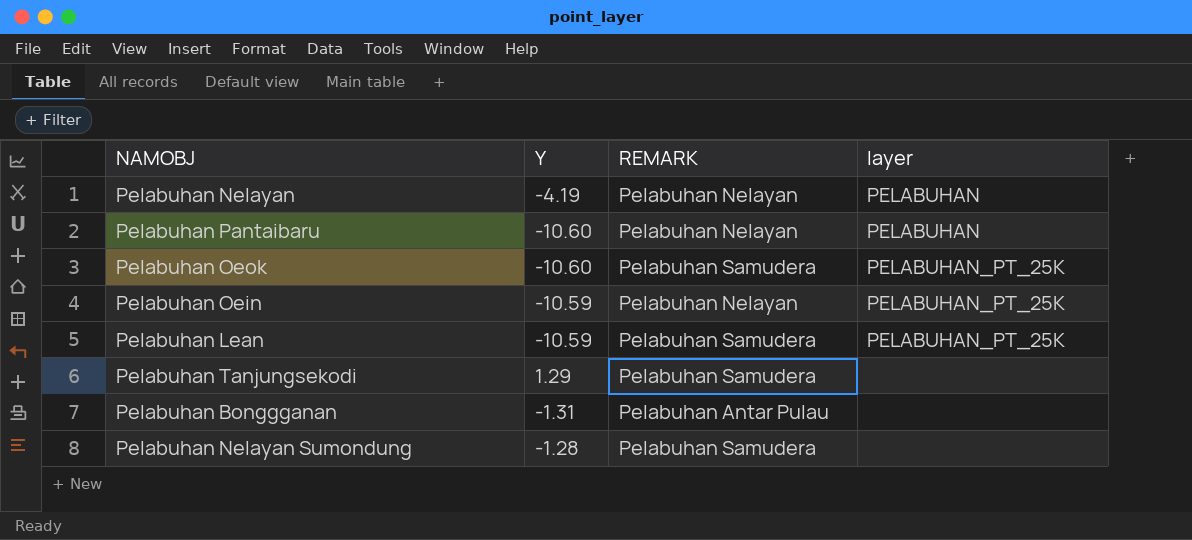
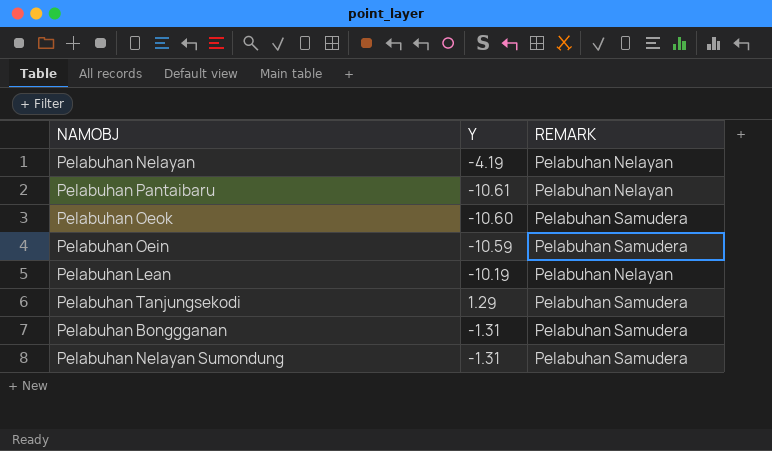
column layer | position: 4 -> none
Pelabuhan Pantaibaru | Y: -10.60 -> -10.61
Pelabuhan Oein | REMARK: Pelabuhan Nelayan -> Pelabuhan Samudera
Pelabuhan Lean | Y: -10.59 -> -10.19
Pelabuhan Lean | REMARK: Pelabuhan Samudera -> Pelabuhan Nelayan
Pelabuhan Bonggganan | REMARK: Pelabuhan Antar Pulau -> Pelabuhan Samudera
Pelabuhan Nelayan Sumondung | Y: -1.28 -> -1.31

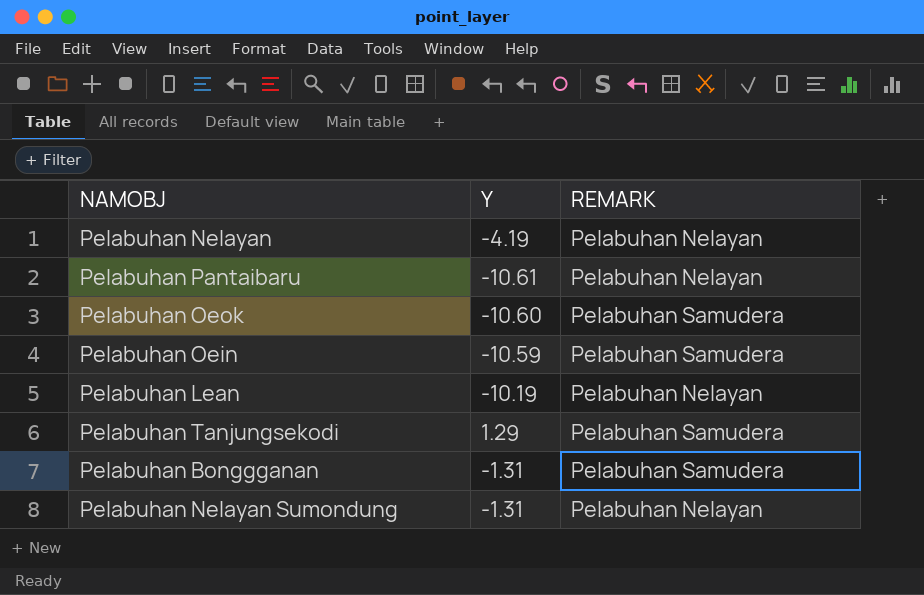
Pelabuhan Nelayan Sumondung | REMARK: Pelabuhan Samudera -> Pelabuhan Nelayan

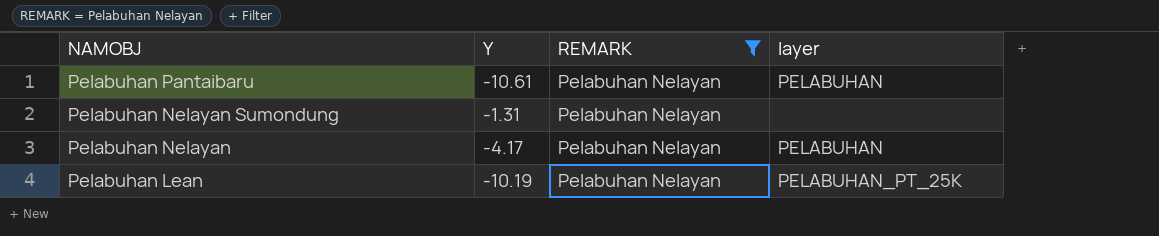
filter: none -> REMARK = Pelabuhan Nelayan
row order: none -> NAMOBJ descending
column layer | position: none -> 4
Pelabuhan Nelayan | Y: -4.19 -> -4.17

